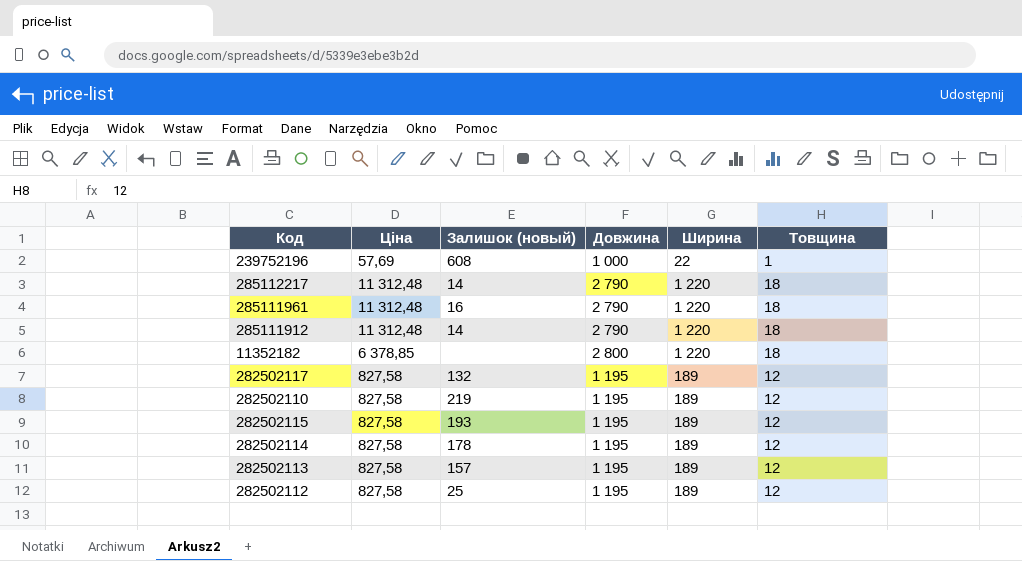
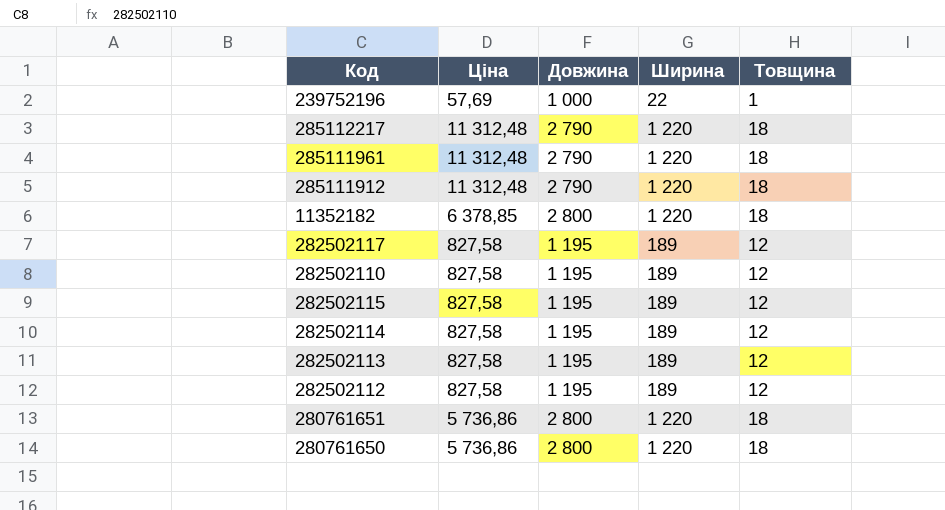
column Залишок (новый) | position: 3 -> none
row 280761651: none -> 5 736,86 | 2 800 | 1 220 | 18
row 280761650: none -> 5 736,86 | 2 800 | 1 220 | 18

